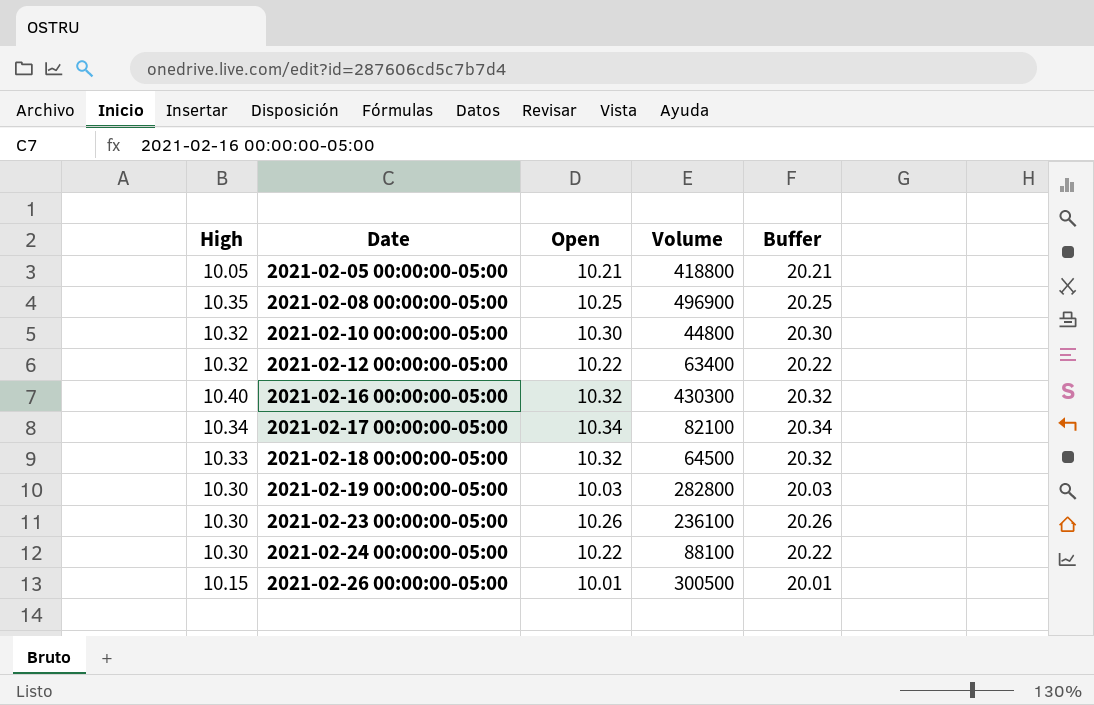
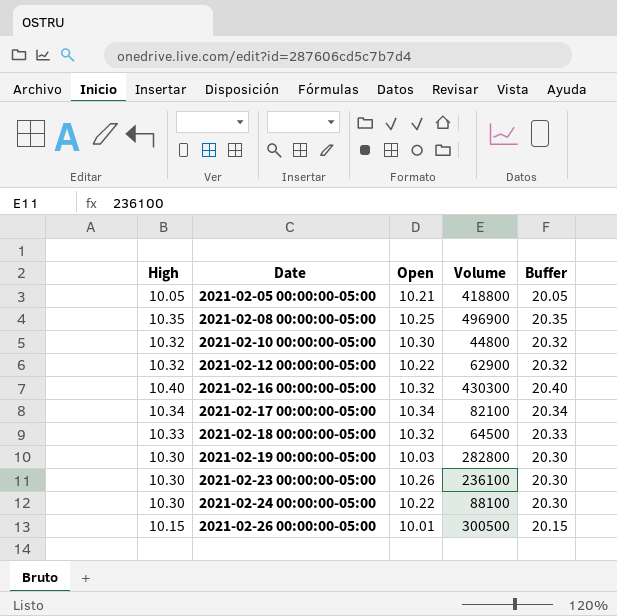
column Buffer | formula: [Open] + 10 -> [High] + 10
2021-02-12 00:00:00-05:00 | Volume: 63400 -> 62900

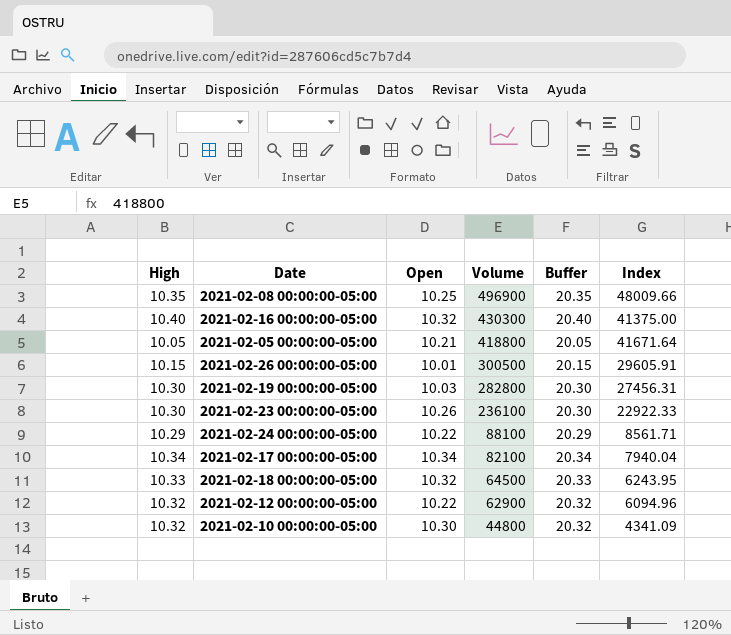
row order: Date ascending -> Volume descending
column Index | formula: none -> [Volume] / [High]
2021-02-24 00:00:00-05:00 | High: 10.30 -> 10.29
2021-02-24 00:00:00-05:00 | Buffer: 20.30 -> 20.29

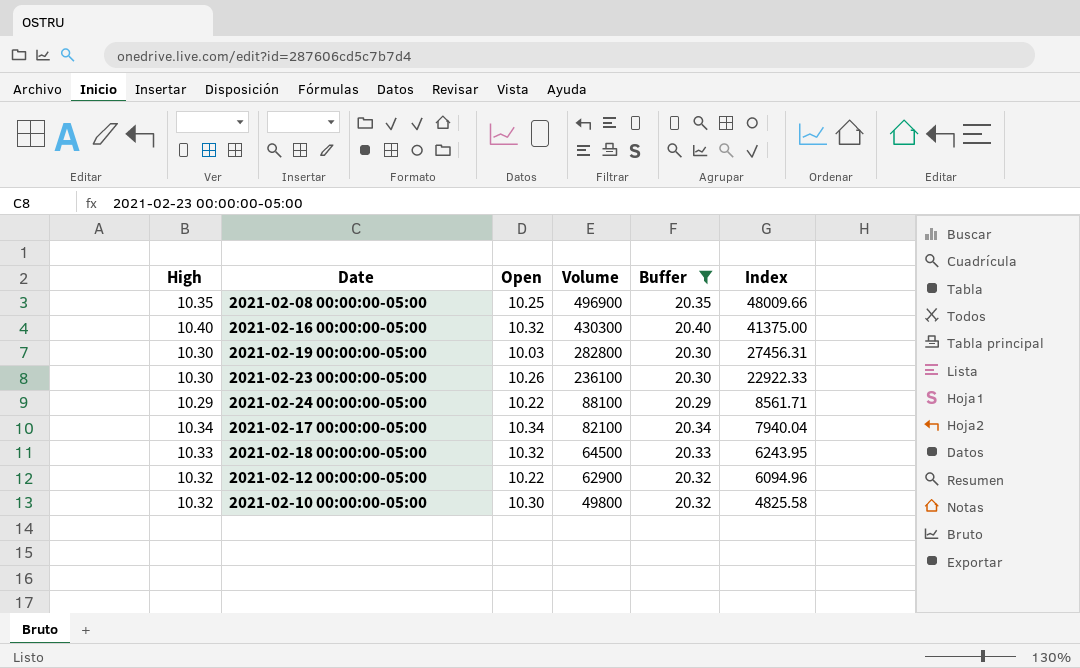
filter: none -> Buffer >= 20.29
2021-02-10 00:00:00-05:00 | Volume: 44800 -> 49800
2021-02-10 00:00:00-05:00 | Index: 4341.09 -> 4825.58

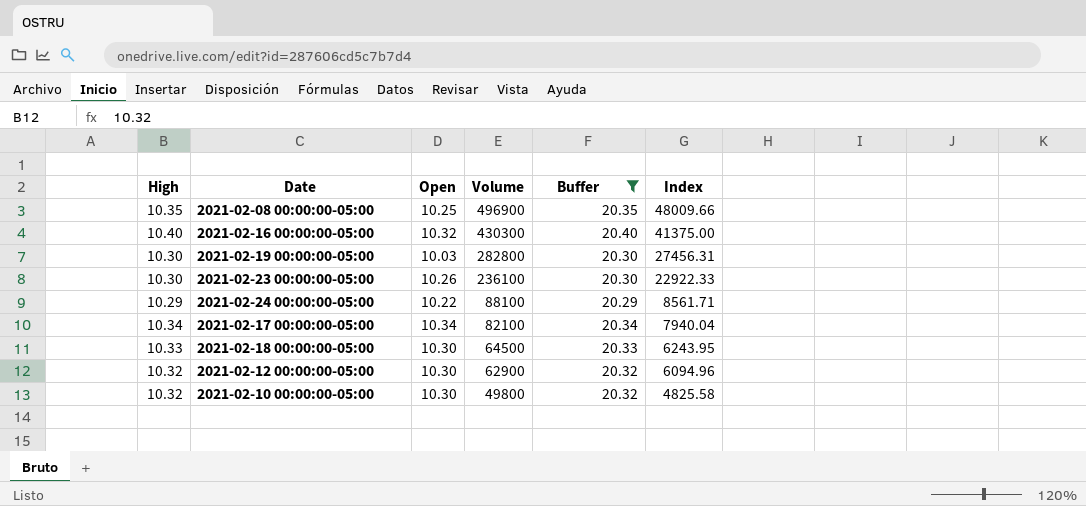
2021-02-18 00:00:00-05:00 | Open: 10.32 -> 10.30
2021-02-12 00:00:00-05:00 | Open: 10.22 -> 10.30

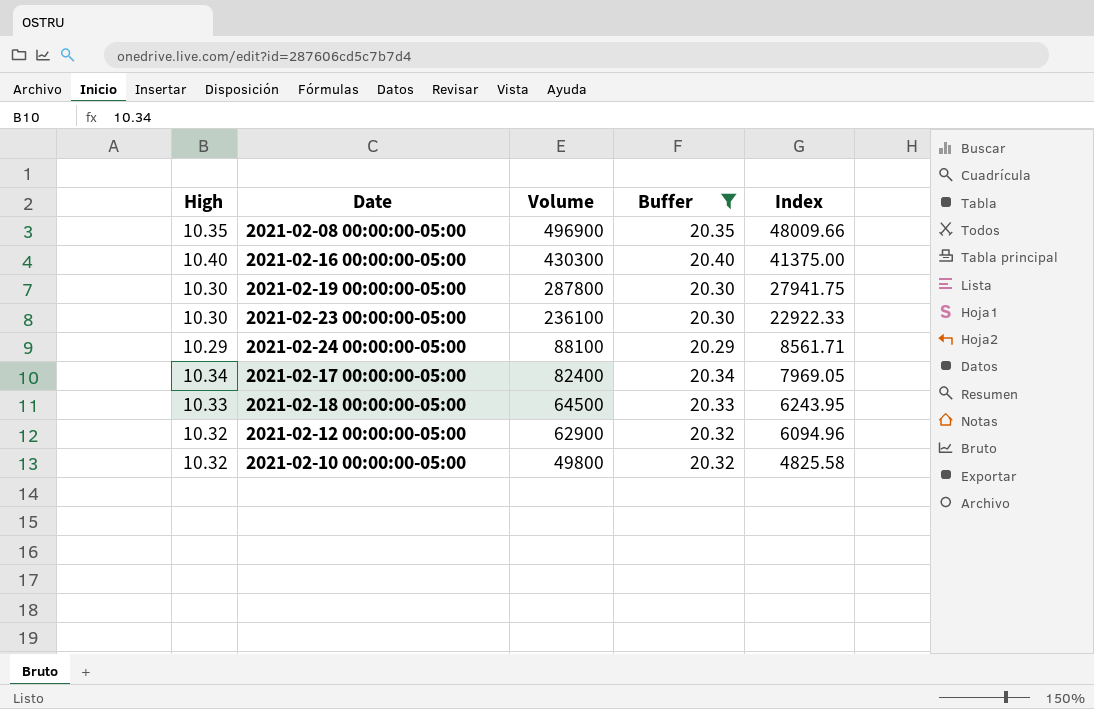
column Open | position: 3 -> none
2021-02-19 00:00:00-05:00 | Volume: 282800 -> 287800
2021-02-19 00:00:00-05:00 | Index: 27456.31 -> 27941.75
2021-02-17 00:00:00-05:00 | Volume: 82100 -> 82400
2021-02-17 00:00:00-05:00 | Index: 7940.04 -> 7969.05

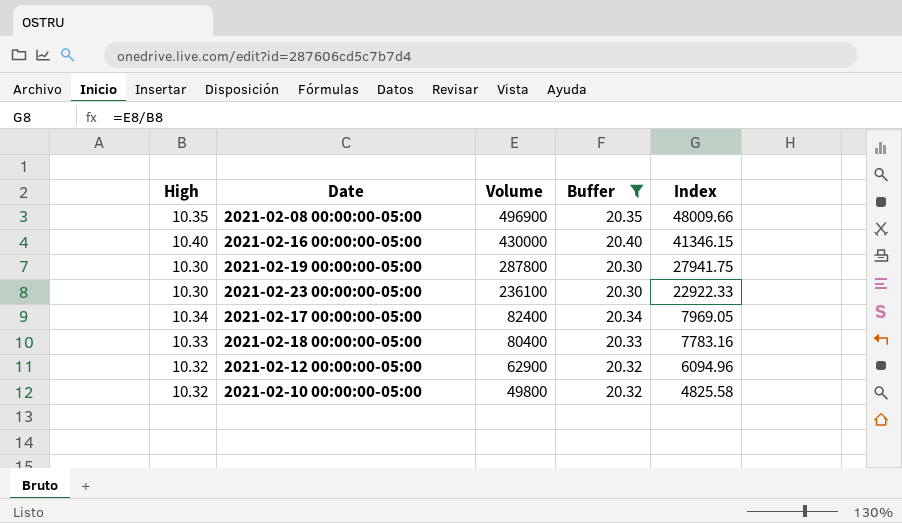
row 2021-02-24 00:00:00-05:00: 10.29 | 88100 | 20.29 | 8561.71 -> none
2021-02-16 00:00:00-05:00 | Volume: 430300 -> 430000
2021-02-16 00:00:00-05:00 | Index: 41375.00 -> 41346.15
2021-02-18 00:00:00-05:00 | Volume: 64500 -> 80400
2021-02-18 00:00:00-05:00 | Index: 6243.95 -> 7783.16

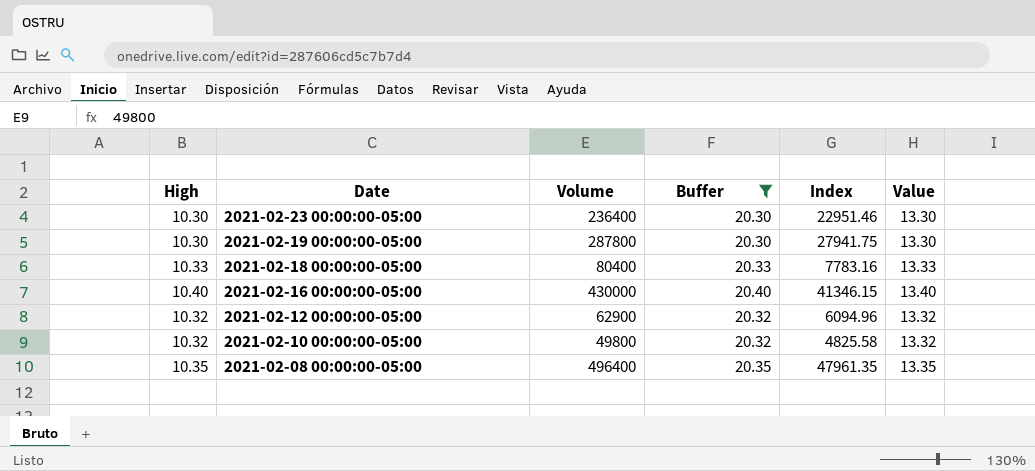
row order: Volume descending -> Date descending
column Value | formula: none -> [High] + 3
row 2021-02-17 00:00:00-05:00: 10.34 | 82400 | 20.34 | 7969.05 -> none
2021-02-23 00:00:00-05:00 | Volume: 236100 -> 236400
2021-02-23 00:00:00-05:00 | Index: 22922.33 -> 22951.46
2021-02-08 00:00:00-05:00 | Volume: 496900 -> 496400
2021-02-08 00:00:00-05:00 | Index: 48009.66 -> 47961.35

